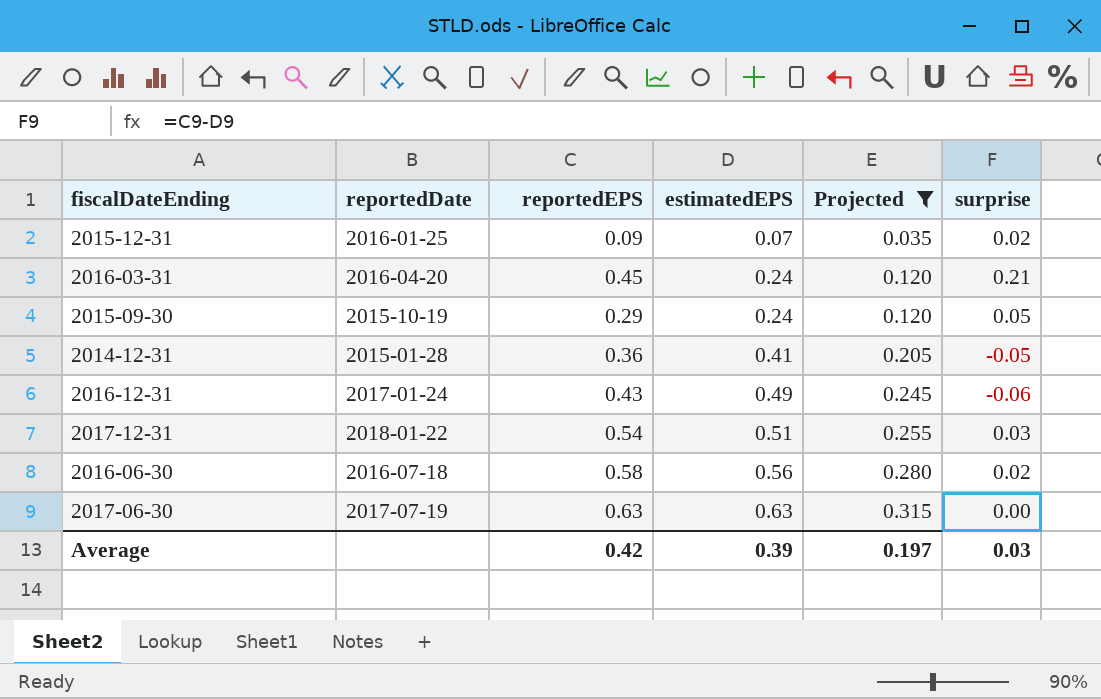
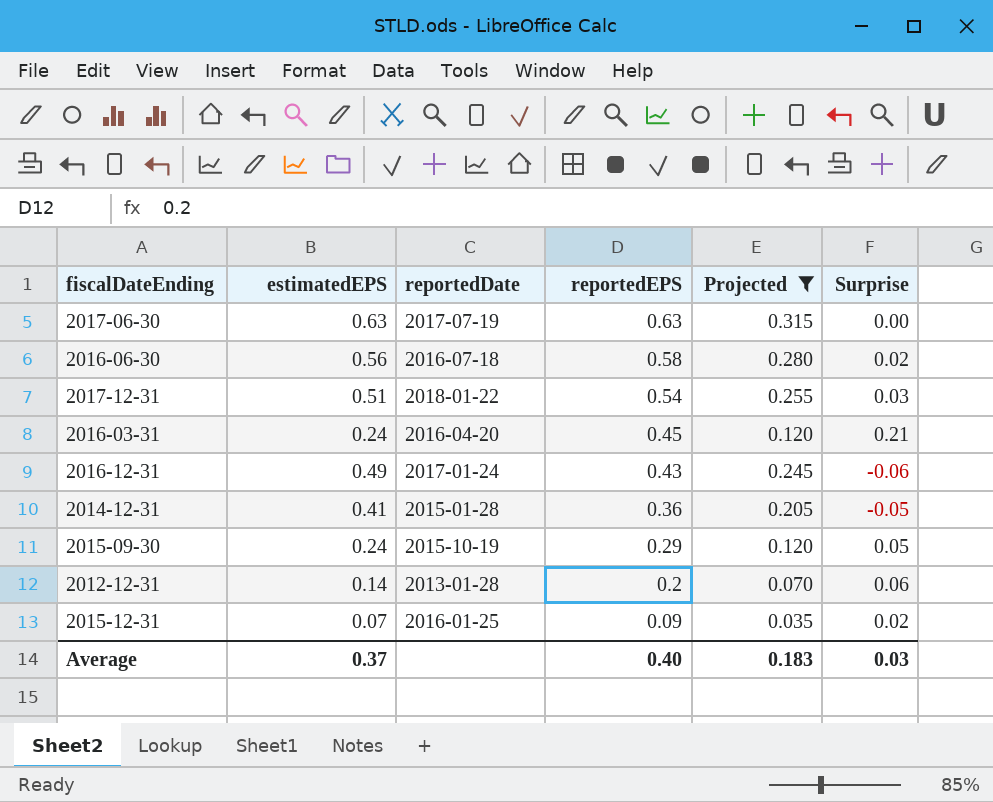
row order: estimatedEPS ascending -> reportedEPS descending
column estimatedEPS | position: 4 -> 2
column name: surprise -> Surprise
row 2012-12-31: none -> 0.14 | 2013-01-28 | 0.2 | 0.070 | 0.06
Average | estimatedEPS: 0.39 -> 0.37
Average | reportedEPS: 0.42 -> 0.40
Average | Projected: 0.197 -> 0.183

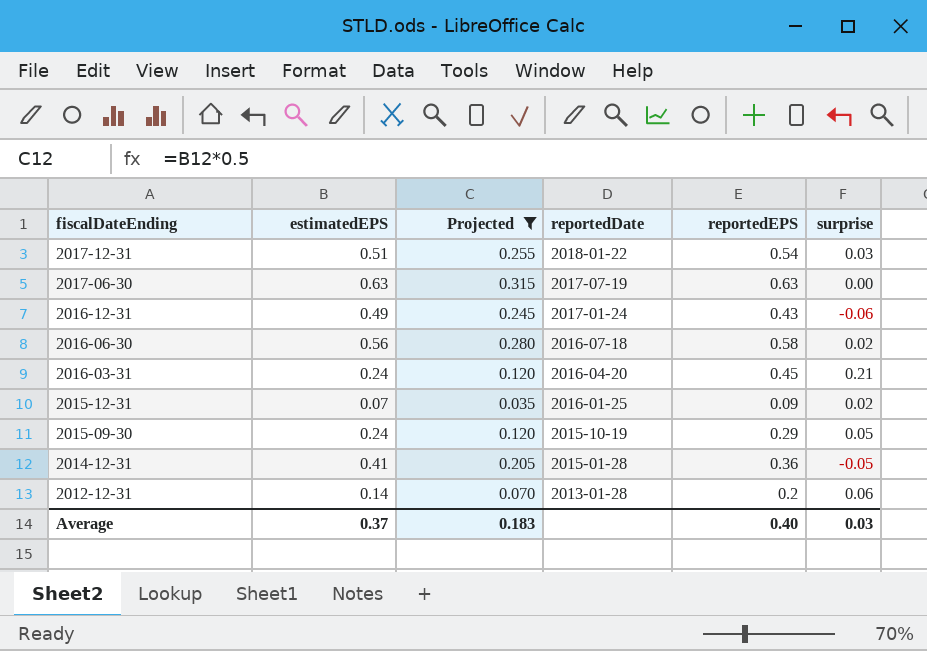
row order: reportedEPS descending -> fiscalDateEnding descending
column Projected | position: 5 -> 3
column name: Surprise -> surprise

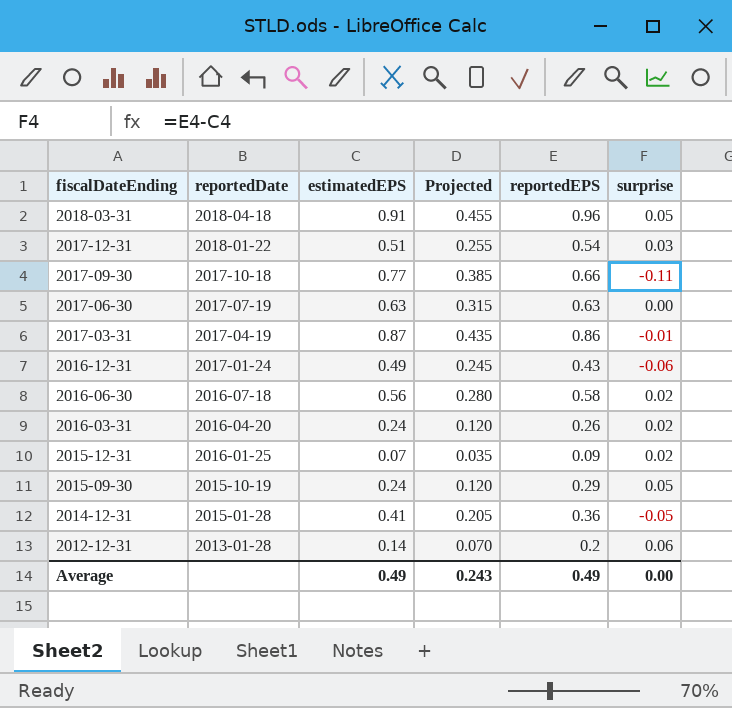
filter: Projected <= 0.315 -> none
column reportedDate | position: 4 -> 2
2016-03-31 | reportedEPS: 0.45 -> 0.26
2016-03-31 | surprise: 0.21 -> 0.02
Average | estimatedEPS: 0.37 -> 0.49
Average | Projected: 0.183 -> 0.243
Average | reportedEPS: 0.40 -> 0.49
Average | surprise: 0.03 -> 0.00

